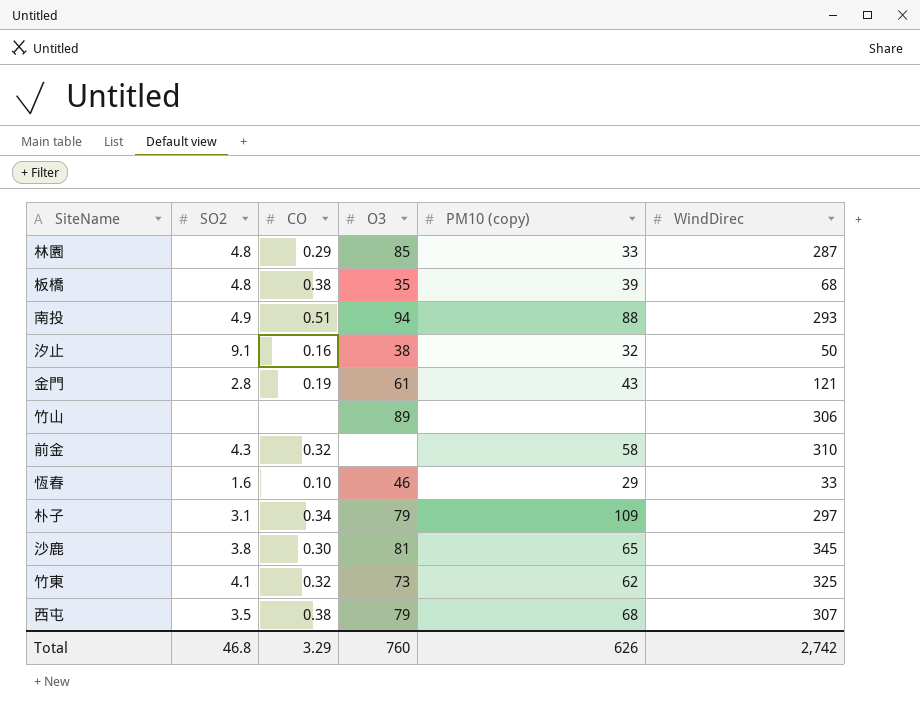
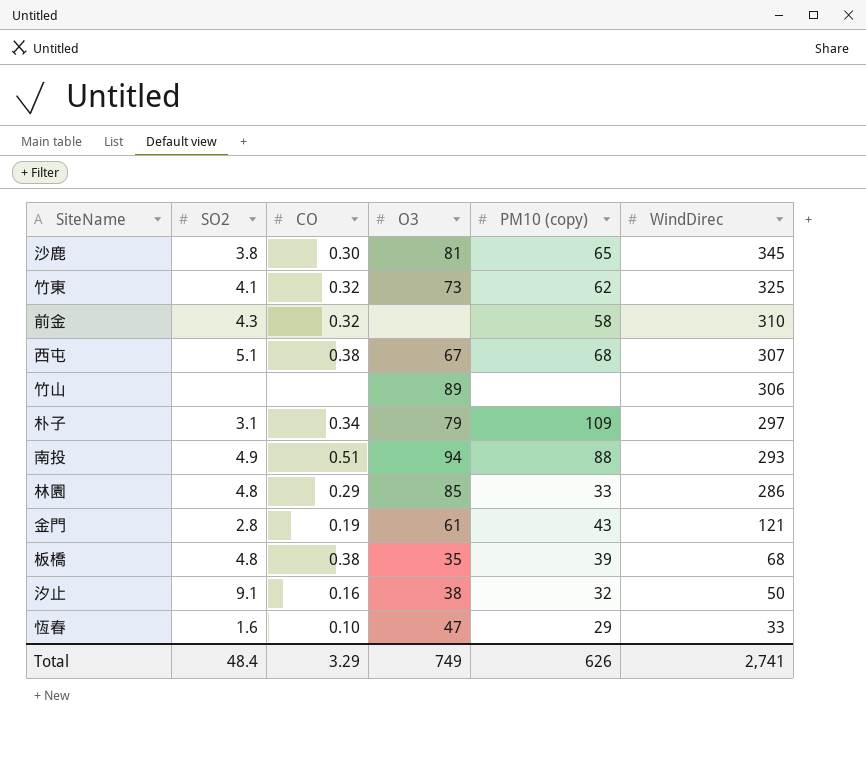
row order: none -> WindDirec descending
西屯 | SO2: 3.5 -> 5.1
西屯 | O3: 79 -> 67
林園 | WindDirec: 287 -> 286
恆春 | O3: 46 -> 47
Total | SO2: 46.8 -> 48.4
Total | O3: 760 -> 749
Total | WindDirec: 2,742 -> 2,741

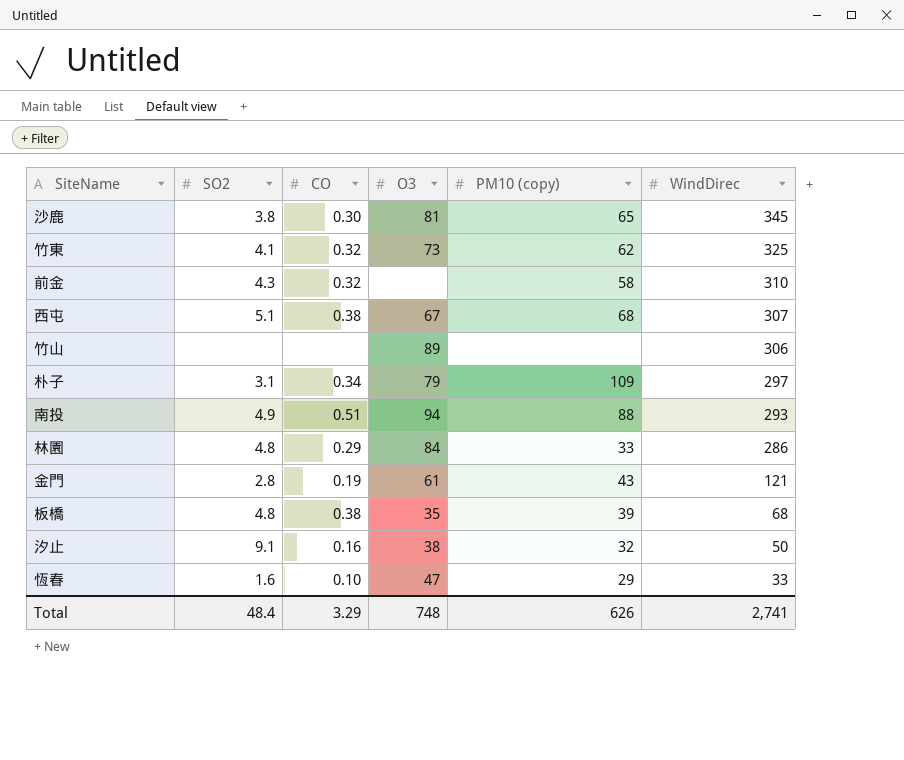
林園 | O3: 85 -> 84
Total | O3: 749 -> 748

